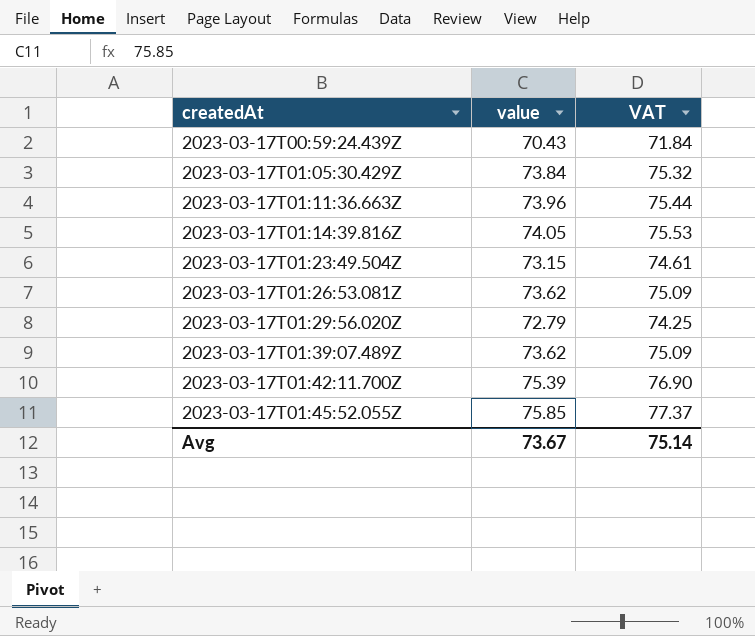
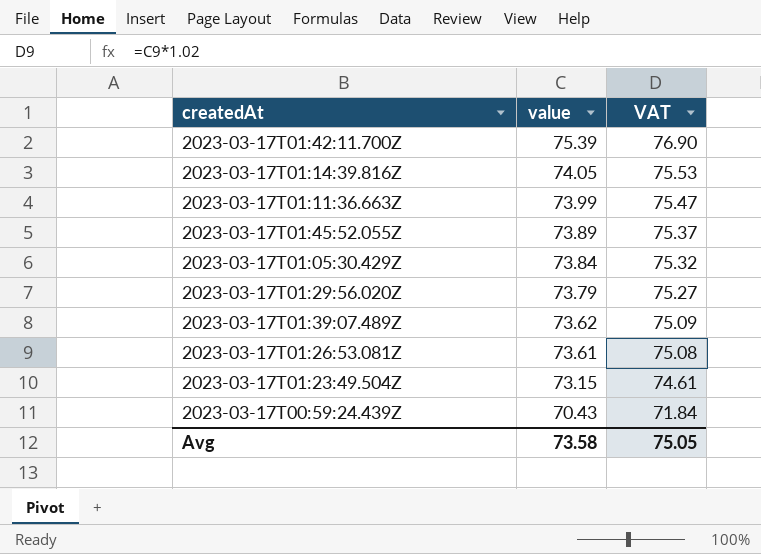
row order: createdAt ascending -> value descending
2023-03-17T01:11:36.663Z | value: 73.96 -> 73.99
2023-03-17T01:11:36.663Z | VAT: 75.44 -> 75.47
2023-03-17T01:45:52.055Z | value: 75.85 -> 73.89
2023-03-17T01:45:52.055Z | VAT: 77.37 -> 75.37
2023-03-17T01:29:56.020Z | value: 72.79 -> 73.79
2023-03-17T01:29:56.020Z | VAT: 74.25 -> 75.27
2023-03-17T01:26:53.081Z | value: 73.62 -> 73.61
2023-03-17T01:26:53.081Z | VAT: 75.09 -> 75.08
Avg | value: 73.67 -> 73.58
Avg | VAT: 75.14 -> 75.05

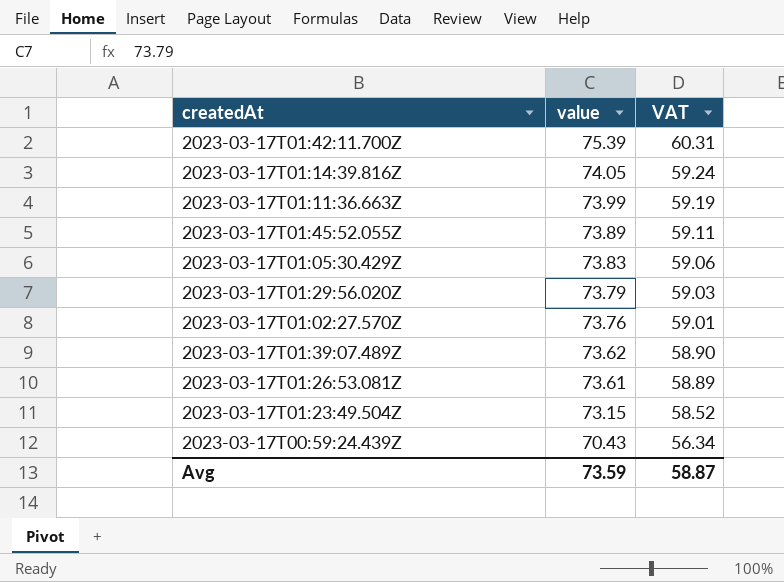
column VAT | formula: [value] * 1.02 -> [value] * 0.8
2023-03-17T01:05:30.429Z | value: 73.84 -> 73.83
row 2023-03-17T01:02:27.570Z: none -> 73.76 | 59.01
Avg | value: 73.58 -> 73.59
Avg | VAT: 75.05 -> 58.87

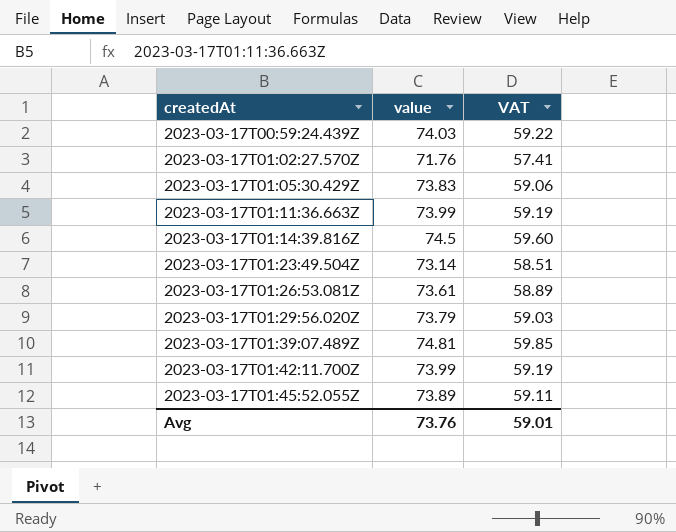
row order: value descending -> createdAt ascending
2023-03-17T00:59:24.439Z | value: 70.43 -> 74.03
2023-03-17T00:59:24.439Z | VAT: 56.34 -> 59.22
2023-03-17T01:02:27.570Z | value: 73.76 -> 71.76
2023-03-17T01:02:27.570Z | VAT: 59.01 -> 57.41
2023-03-17T01:14:39.816Z | value: 74.05 -> 74.5
2023-03-17T01:14:39.816Z | VAT: 59.24 -> 59.60
2023-03-17T01:23:49.504Z | value: 73.15 -> 73.14
2023-03-17T01:23:49.504Z | VAT: 58.52 -> 58.51
2023-03-17T01:39:07.489Z | value: 73.62 -> 74.81
2023-03-17T01:39:07.489Z | VAT: 58.90 -> 59.85
2023-03-17T01:42:11.700Z | value: 75.39 -> 73.99
2023-03-17T01:42:11.700Z | VAT: 60.31 -> 59.19
Avg | value: 73.59 -> 73.76
Avg | VAT: 58.87 -> 59.01

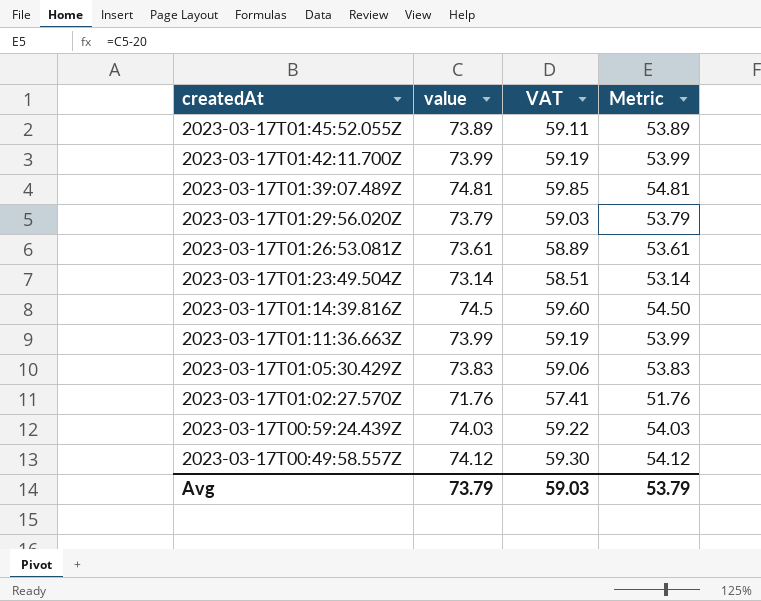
row order: createdAt ascending -> createdAt descending
column Metric | formula: none -> [value] - 20
row 2023-03-17T00:49:58.557Z: none -> 74.12 | 59.30 | 54.12
Avg | value: 73.76 -> 73.79
Avg | VAT: 59.01 -> 59.03

